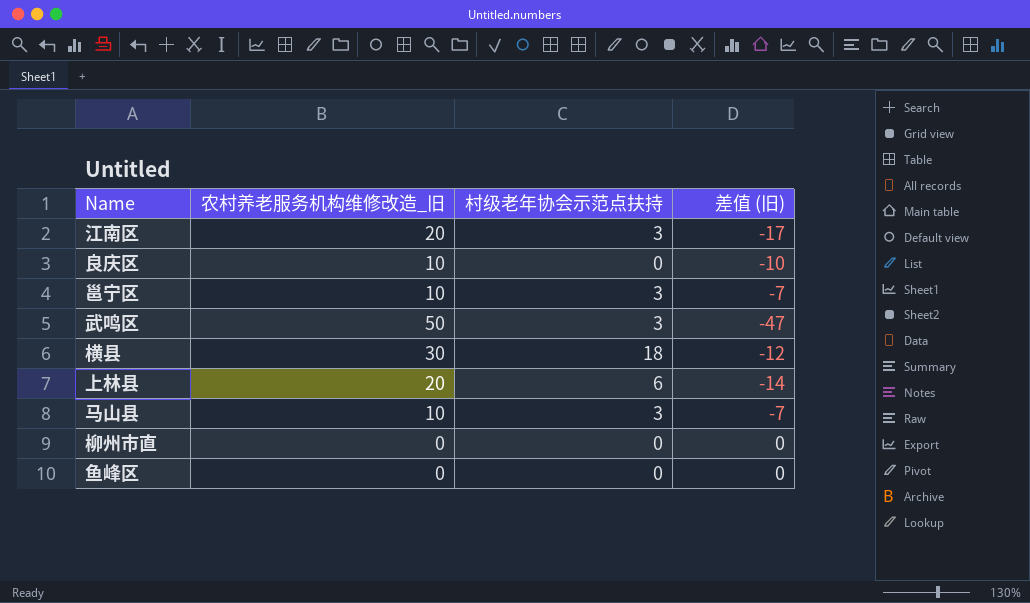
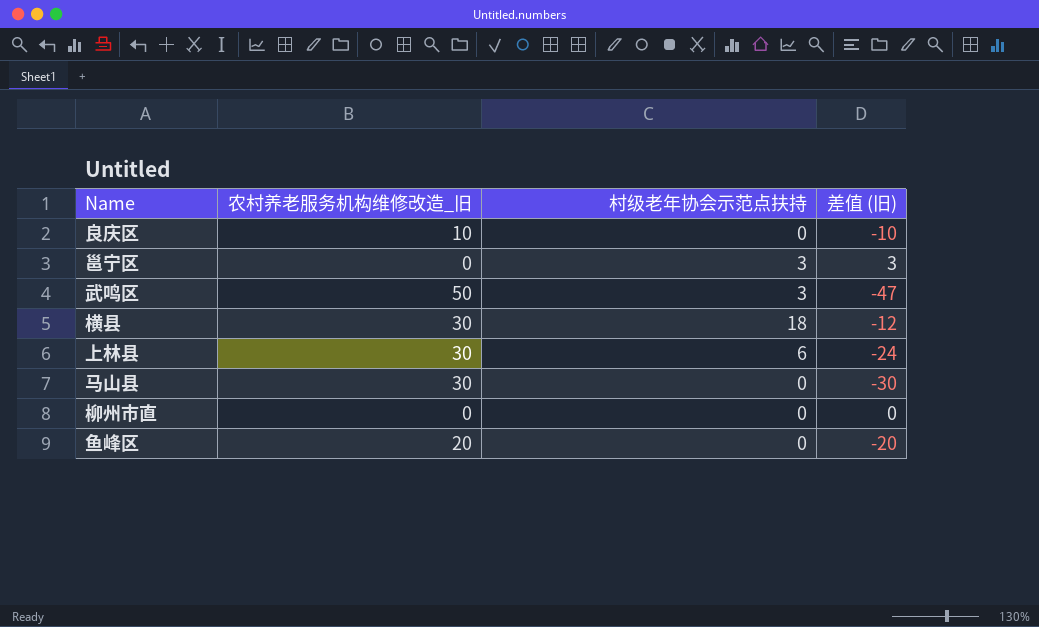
row 江南区: 20 | 3 | -17 -> none
邕宁区 | 农村养老服务机构维修改造_旧: 10 -> 0
邕宁区 | 差值 (旧): -7 -> 3
上林县 | 农村养老服务机构维修改造_旧: 20 -> 30
上林县 | 差值 (旧): -14 -> -24
马山县 | 农村养老服务机构维修改造_旧: 10 -> 30
马山县 | 村级老年协会示范点扶持: 3 -> 0
马山县 | 差值 (旧): -7 -> -30
鱼峰区 | 农村养老服务机构维修改造_旧: 0 -> 20
鱼峰区 | 差值 (旧): 0 -> -20

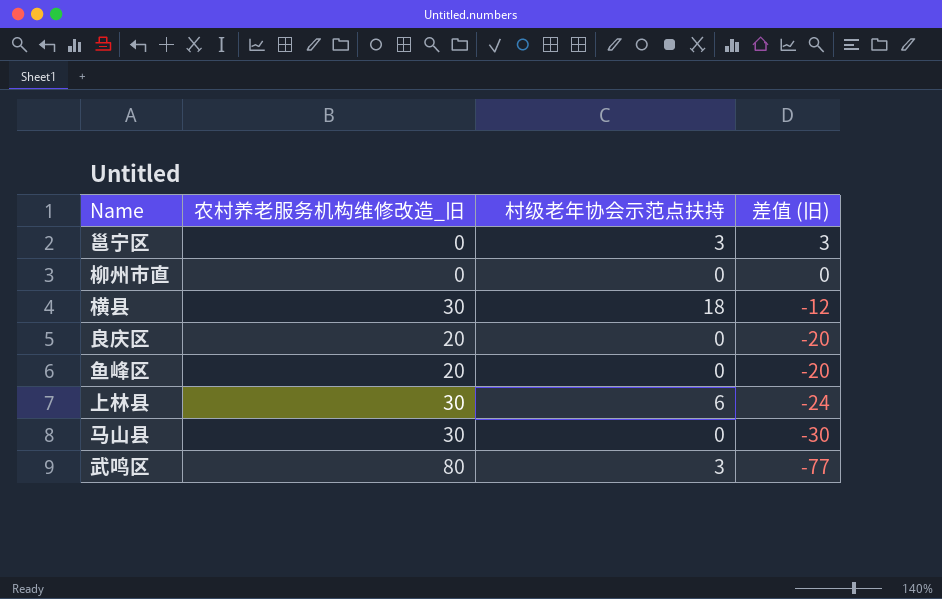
row order: none -> 差值 (旧) descending
良庆区 | 农村养老服务机构维修改造_旧: 10 -> 20
良庆区 | 差值 (旧): -10 -> -20
武鸣区 | 农村养老服务机构维修改造_旧: 50 -> 80
武鸣区 | 差值 (旧): -47 -> -77

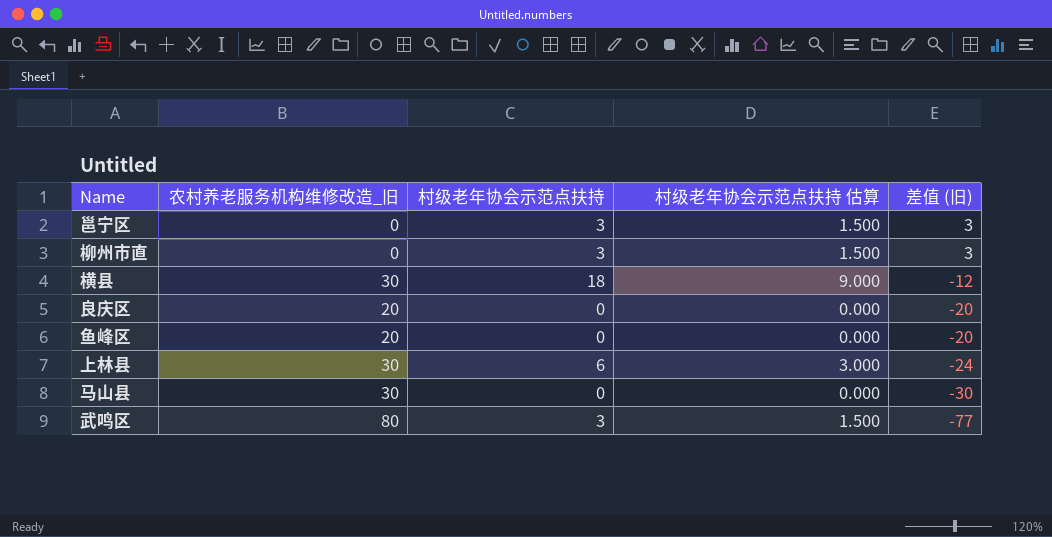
column 村级老年协会示范点扶持 估算 | formula: none -> [村级老年协会示范点扶持] * 0.5
柳州市直 | 村级老年协会示范点扶持: 0 -> 3
柳州市直 | 差值 (旧): 0 -> 3

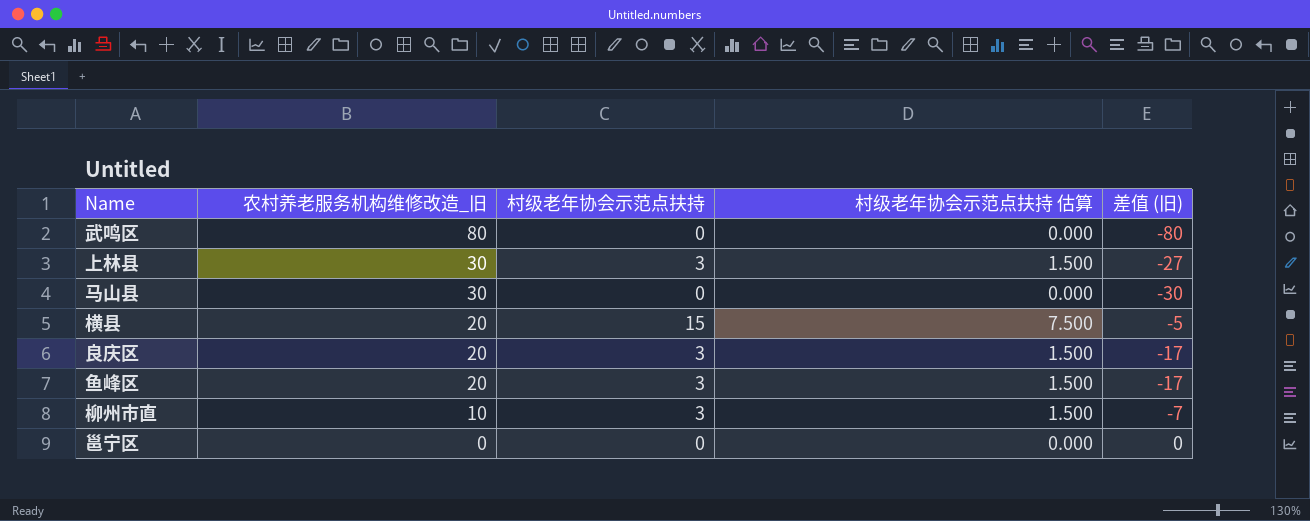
row order: 差值 (旧) descending -> 农村养老服务机构维修改造_旧 descending
武鸣区 | 村级老年协会示范点扶持: 3 -> 0
武鸣区 | 村级老年协会示范点扶持 估算: 1.500 -> 0.000
武鸣区 | 差值 (旧): -77 -> -80
上林县 | 村级老年协会示范点扶持: 6 -> 3
上林县 | 村级老年协会示范点扶持 估算: 3.000 -> 1.500
上林县 | 差值 (旧): -24 -> -27
横县 | 农村养老服务机构维修改造_旧: 30 -> 20
横县 | 村级老年协会示范点扶持: 18 -> 15
横县 | 村级老年协会示范点扶持 估算: 9.000 -> 7.500
横县 | 差值 (旧): -12 -> -5
良庆区 | 村级老年协会示范点扶持: 0 -> 3
良庆区 | 村级老年协会示范点扶持 估算: 0.000 -> 1.500
良庆区 | 差值 (旧): -20 -> -17
鱼峰区 | 村级老年协会示范点扶持: 0 -> 3
鱼峰区 | 村级老年协会示范点扶持 估算: 0.000 -> 1.500
鱼峰区 | 差值 (旧): -20 -> -17
柳州市直 | 农村养老服务机构维修改造_旧: 0 -> 10
柳州市直 | 差值 (旧): 3 -> -7
邕宁区 | 村级老年协会示范点扶持: 3 -> 0
邕宁区 | 村级老年协会示范点扶持 估算: 1.500 -> 0.000
邕宁区 | 差值 (旧): 3 -> 0

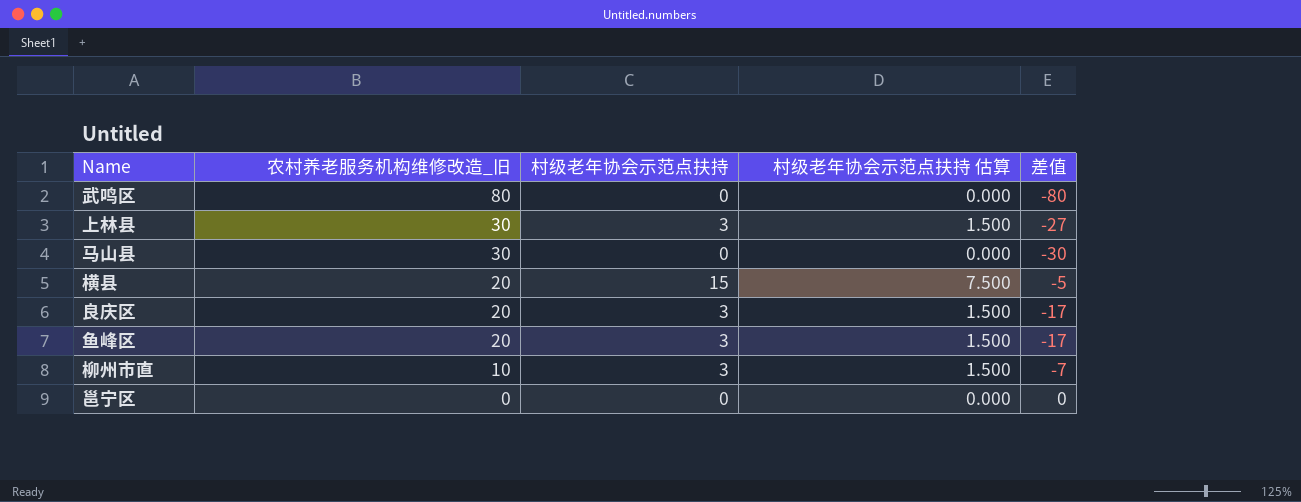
column name: 差值 (旧) -> 差值

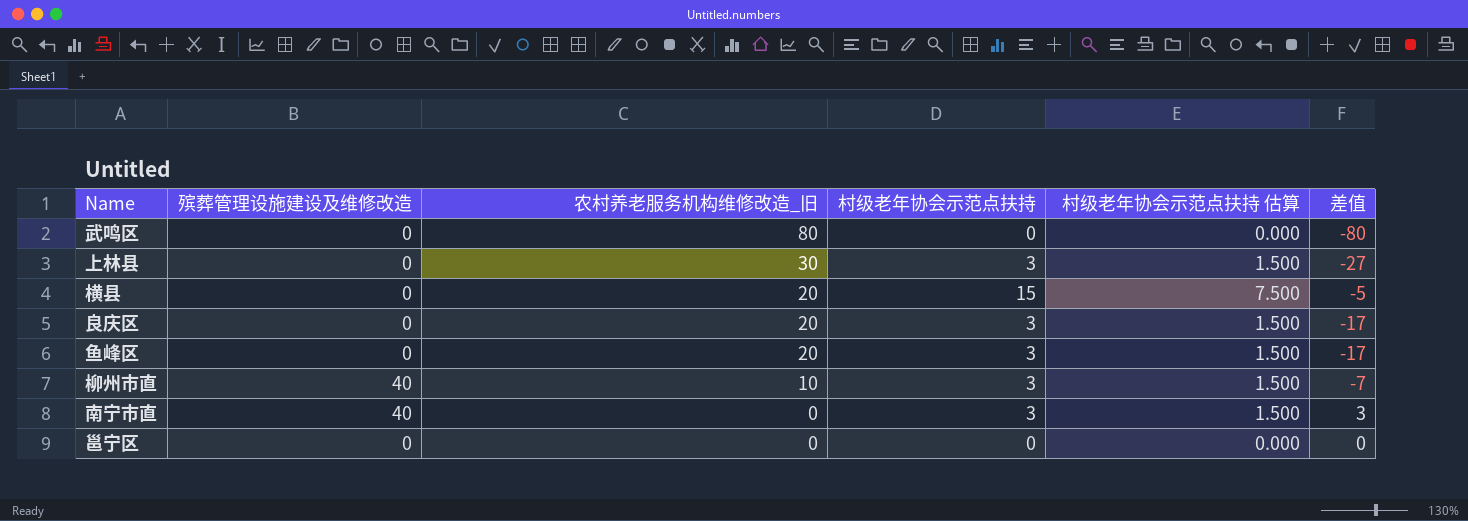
column 殡葬管理设施建设及维修改造 | position: none -> 2
row 马山县: 30 | 0 | 0.000 | -30 -> none
row 南宁市直: none -> 40 | 0 | 3 | 1.500 | 3

